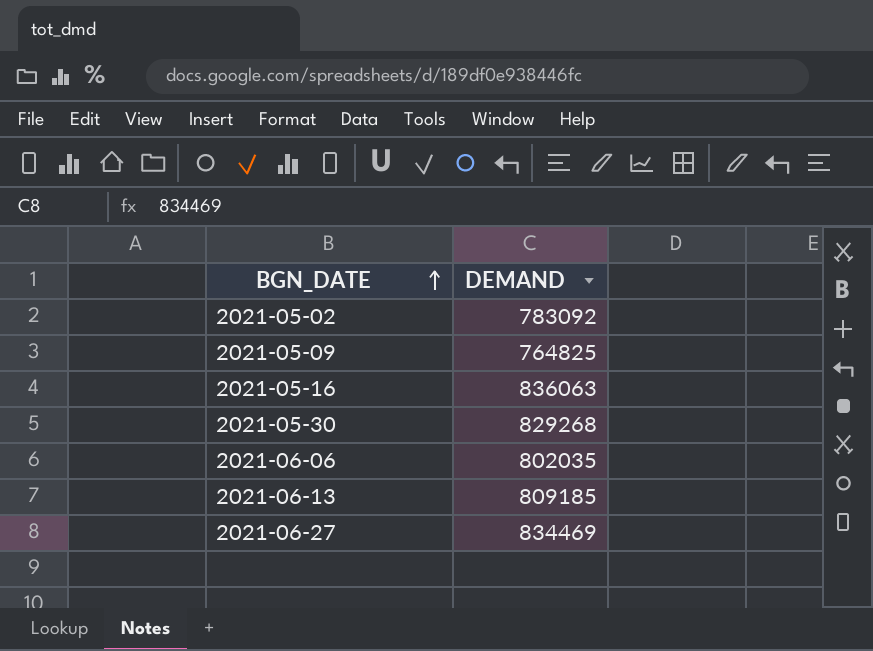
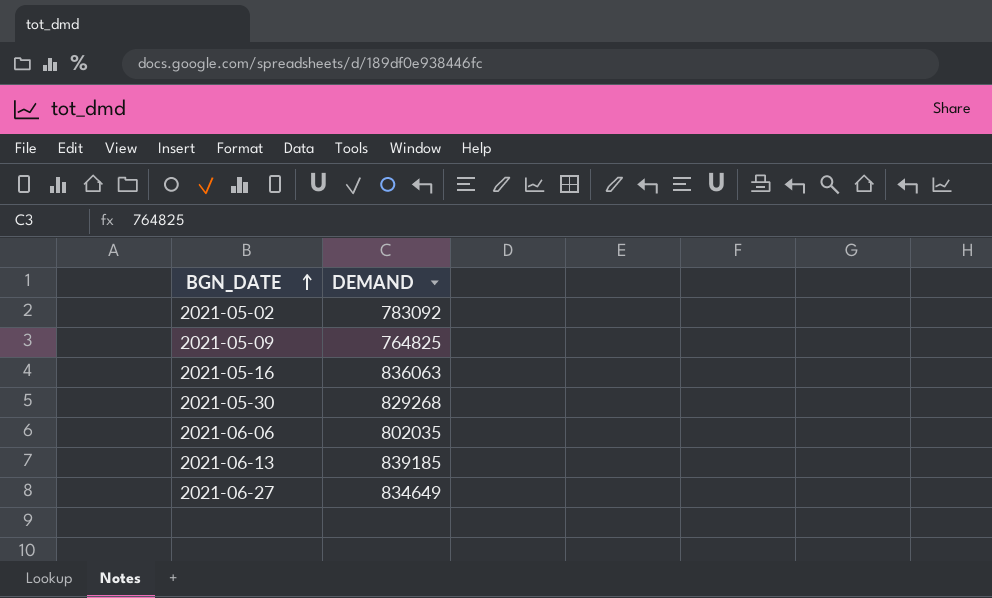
2021-06-13 | DEMAND: 809185 -> 839185
2021-06-27 | DEMAND: 834469 -> 834649

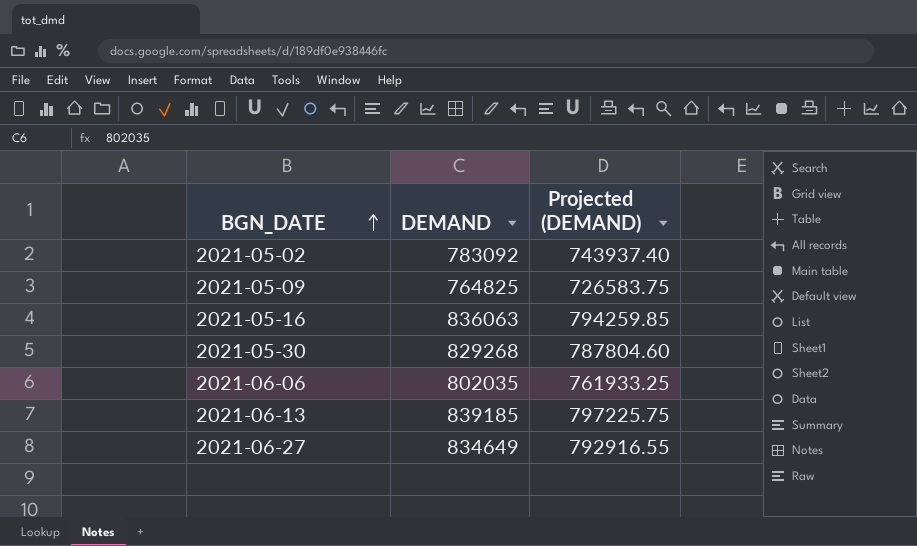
column Projected (DEMAND) | formula: none -> [DEMAND] * 0.95

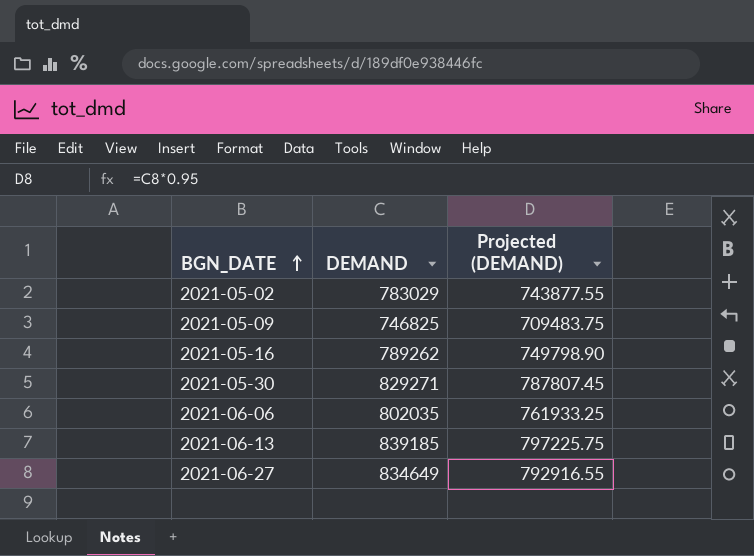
2021-05-02 | DEMAND: 783092 -> 783029
2021-05-02 | Projected (DEMAND): 743937.40 -> 743877.55
2021-05-09 | DEMAND: 764825 -> 746825
2021-05-09 | Projected (DEMAND): 726583.75 -> 709483.75
2021-05-16 | DEMAND: 836063 -> 789262
2021-05-16 | Projected (DEMAND): 794259.85 -> 749798.90
2021-05-30 | DEMAND: 829268 -> 829271
2021-05-30 | Projected (DEMAND): 787804.60 -> 787807.45

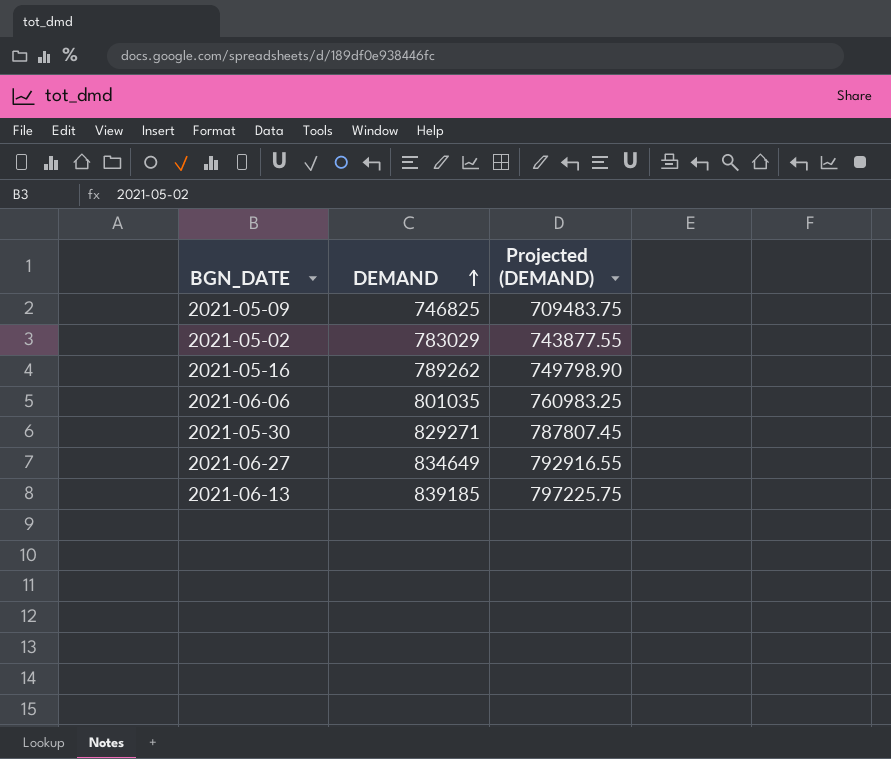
row order: BGN_DATE ascending -> DEMAND ascending
2021-06-06 | DEMAND: 802035 -> 801035
2021-06-06 | Projected (DEMAND): 761933.25 -> 760983.25

